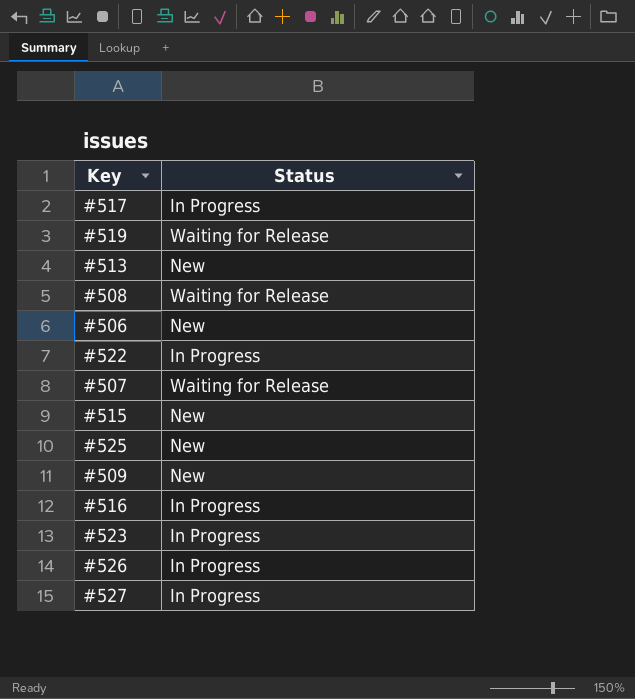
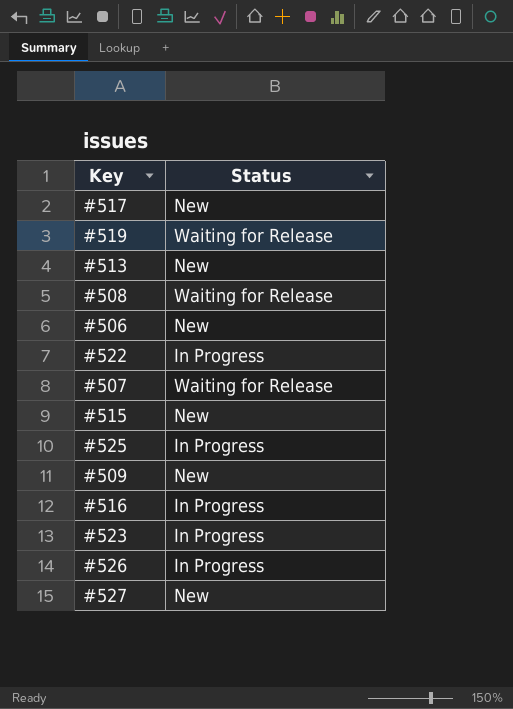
#517 | Status: In Progress -> New
#525 | Status: New -> In Progress
#527 | Status: In Progress -> New

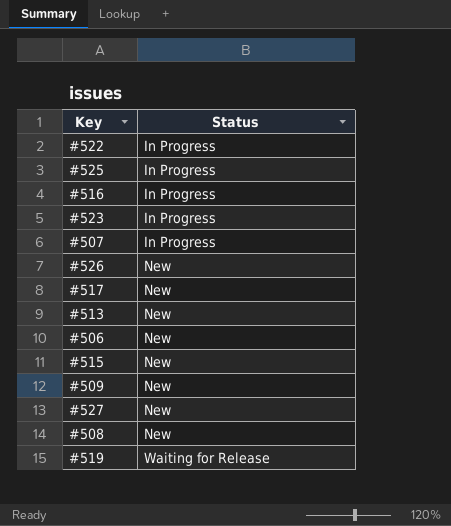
row order: none -> Status ascending
#507 | Status: Waiting for Release -> In Progress
#526 | Status: In Progress -> New
#508 | Status: Waiting for Release -> New

